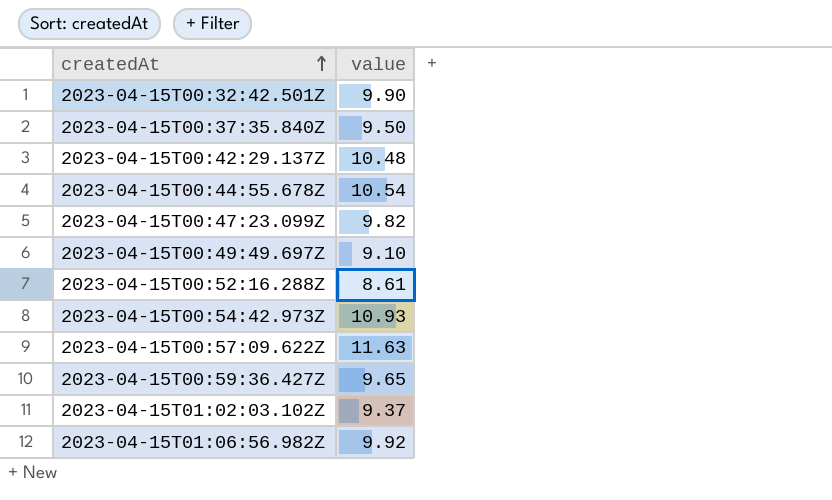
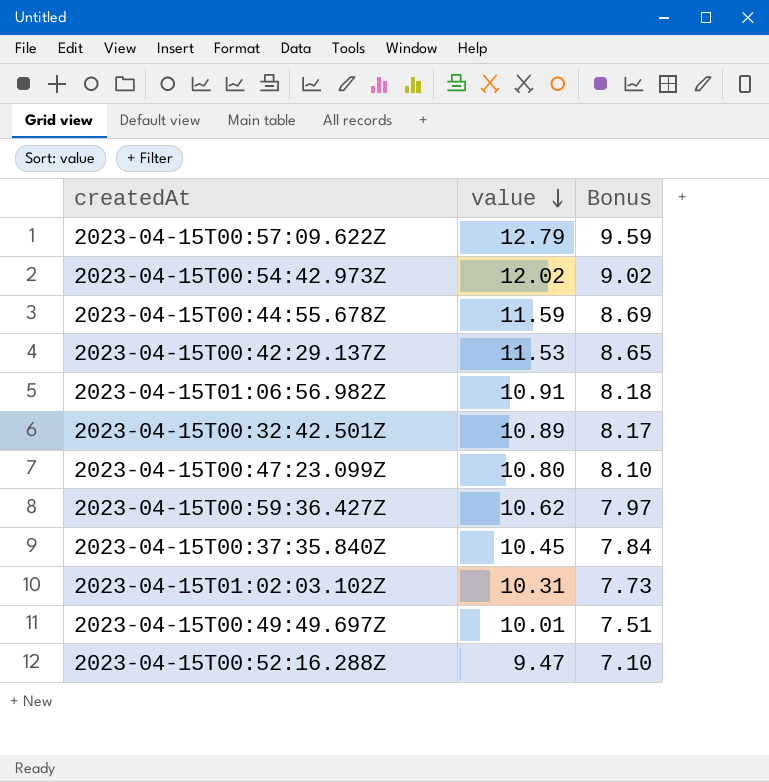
row order: createdAt ascending -> value descending
column Bonus | formula: none -> [value] * 0.75
2023-04-15T00:57:09.622Z | value: 11.63 -> 12.79
2023-04-15T00:54:42.973Z | value: 10.93 -> 12.02
2023-04-15T00:44:55.678Z | value: 10.54 -> 11.59
2023-04-15T00:42:29.137Z | value: 10.48 -> 11.53
2023-04-15T01:06:56.982Z | value: 9.92 -> 10.91
2023-04-15T00:32:42.501Z | value: 9.90 -> 10.89
2023-04-15T00:47:23.099Z | value: 9.82 -> 10.80
2023-04-15T00:59:36.427Z | value: 9.65 -> 10.62
2023-04-15T00:37:35.840Z | value: 9.50 -> 10.45
2023-04-15T01:02:03.102Z | value: 9.37 -> 10.31
2023-04-15T00:49:49.697Z | value: 9.10 -> 10.01
2023-04-15T00:52:16.288Z | value: 8.61 -> 9.47

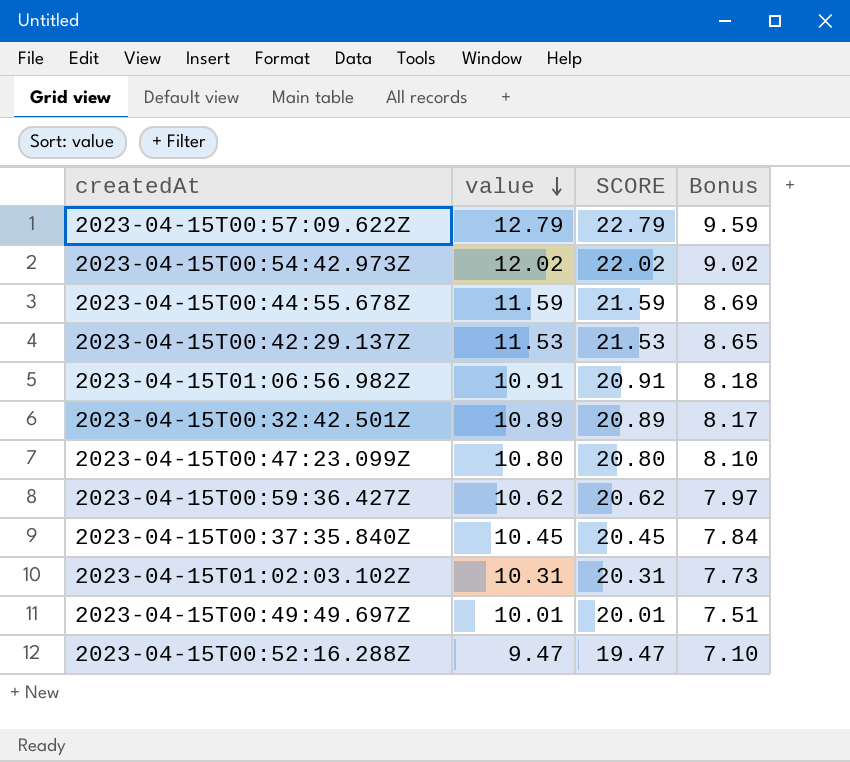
column SCORE | formula: none -> [value] + 10

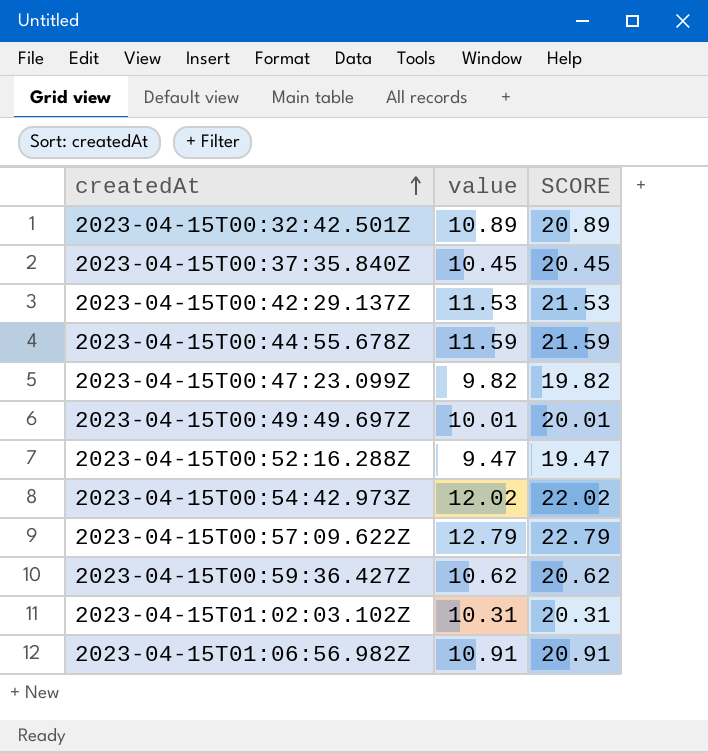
row order: value descending -> createdAt ascending
column Bonus | formula: [value] * 0.75 -> none
2023-04-15T00:47:23.099Z | value: 10.80 -> 9.82
2023-04-15T00:47:23.099Z | SCORE: 20.80 -> 19.82

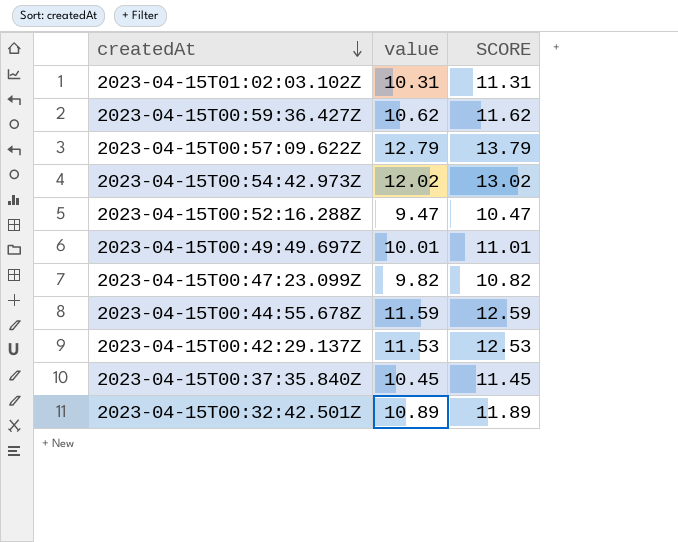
row order: createdAt ascending -> createdAt descending
column SCORE | formula: [value] + 10 -> [value] + 1
row 2023-04-15T01:06:56.982Z: 10.91 | 20.91 -> none

